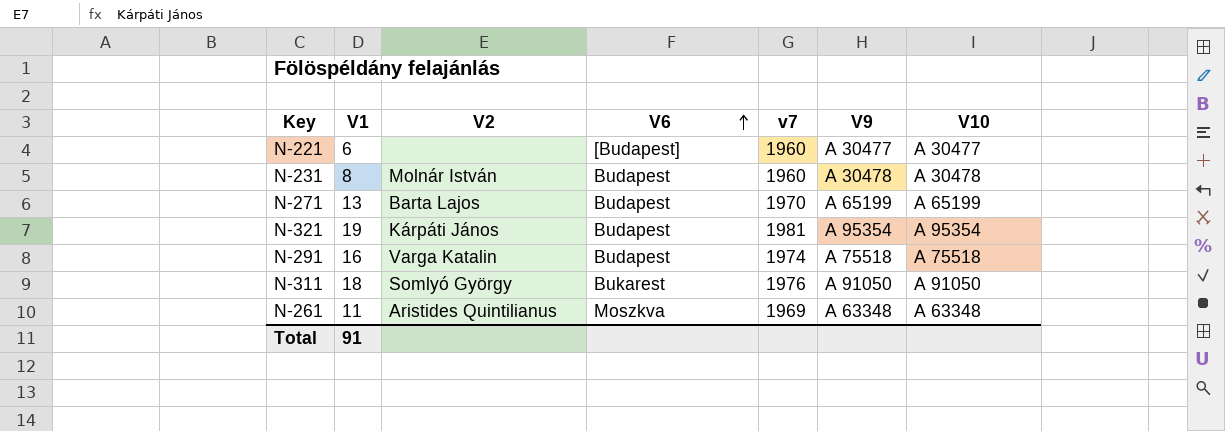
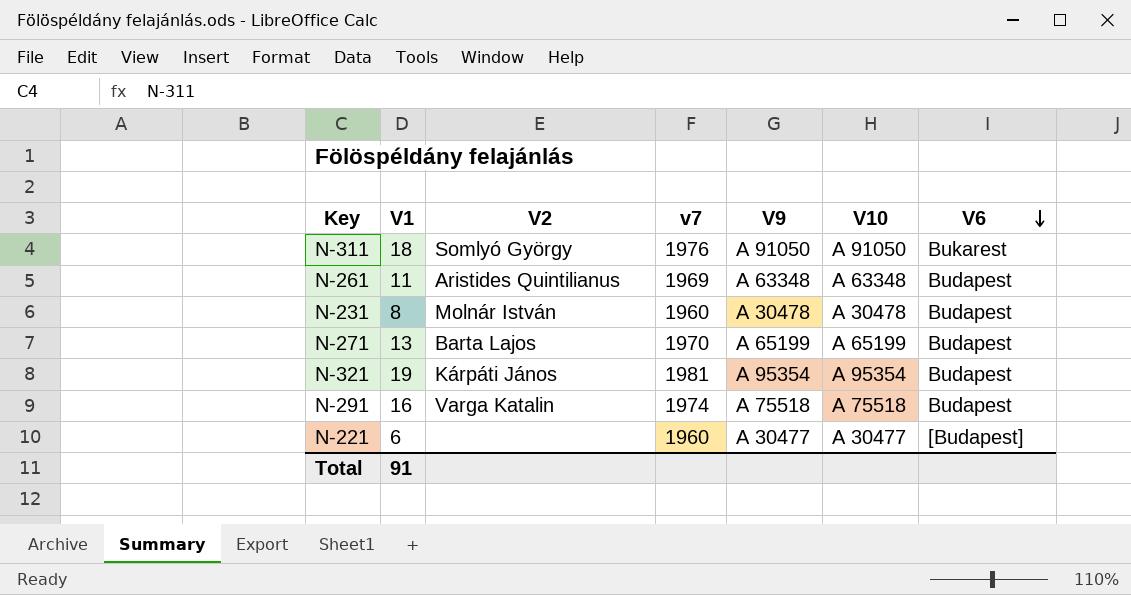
row order: V6 ascending -> V6 descending
column V6 | position: 4 -> 7
N-261 | V6: Moszkva -> Budapest

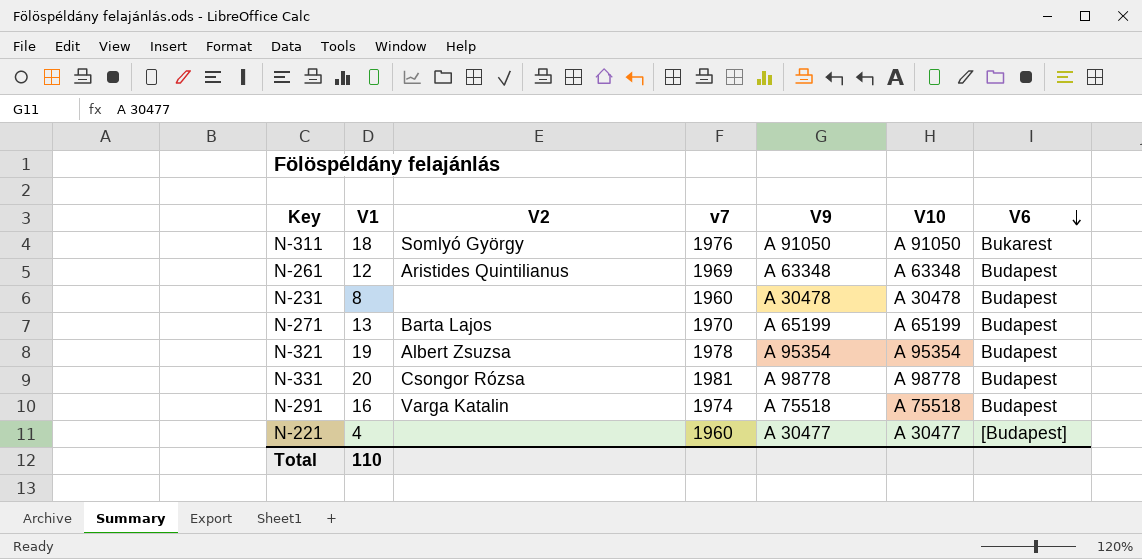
N-261 | V1: 11 -> 12
N-231 | V2: Molnár István -> none
N-321 | V2: Kárpáti János -> Albert Zsuzsa
N-321 | v7: 1981 -> 1978
row N-331: none -> 20 | Csongor Rózsa | 1981 | A 98778 | A 98778 | Budapest
N-221 | V1: 6 -> 4
Total | V1: 91 -> 110

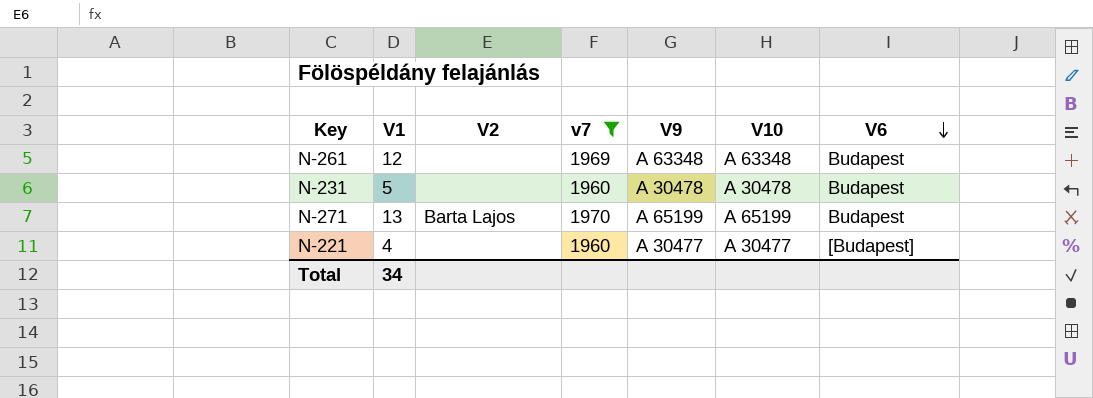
filter: none -> v7 <= 1970
N-261 | V2: Aristides Quintilianus -> none
N-231 | V1: 8 -> 5
Total | V1: 110 -> 34

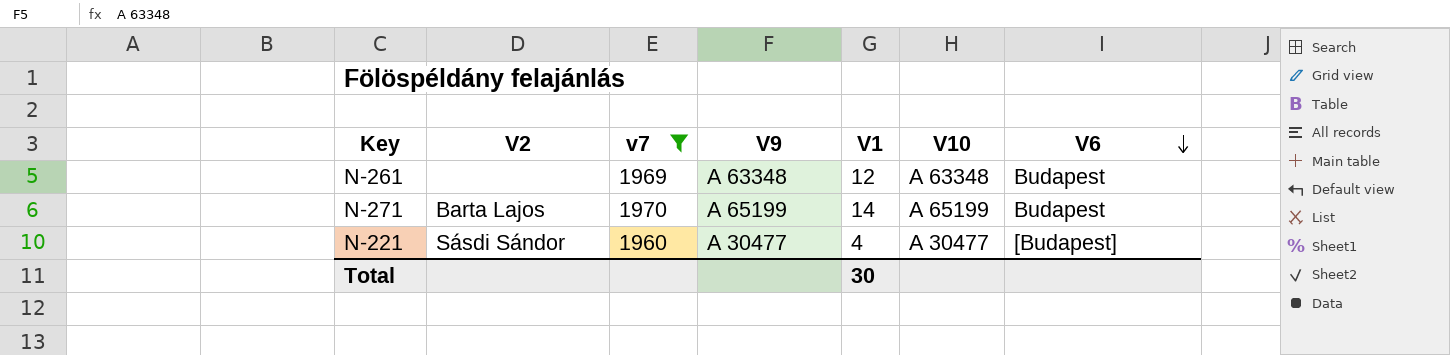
column V1 | position: 2 -> 5
row N-231: 5 | none | 1960 | A 30478 | A 30478 | Budapest -> none
N-271 | V1: 13 -> 14
N-221 | V2: none -> Sásdi Sándor
Total | V1: 34 -> 30

